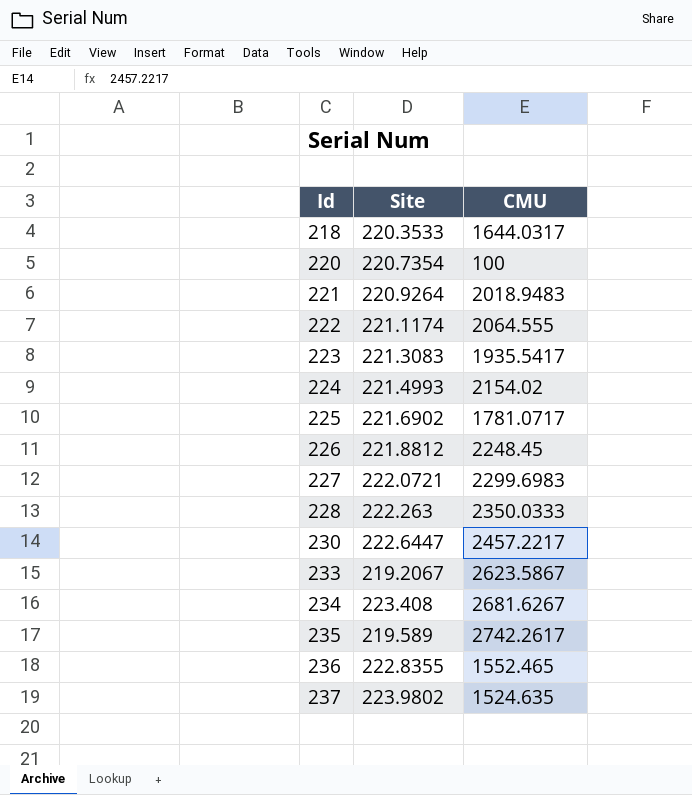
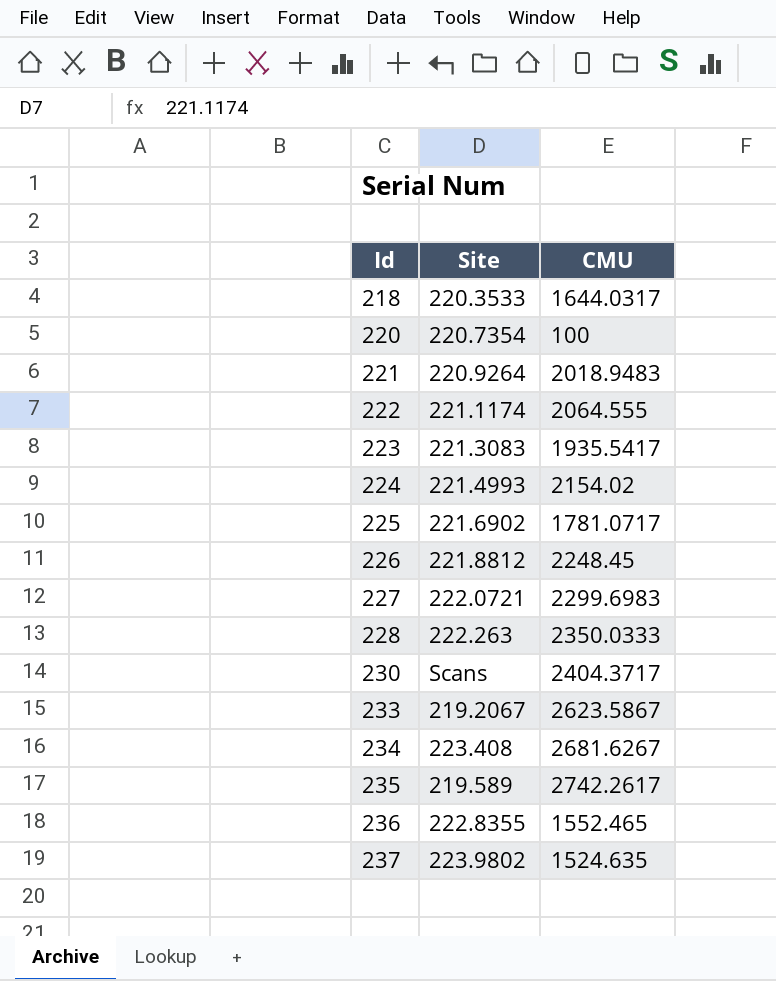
230 | Site: 222.6447 -> Scans
230 | CMU: 2457.2217 -> 2404.3717

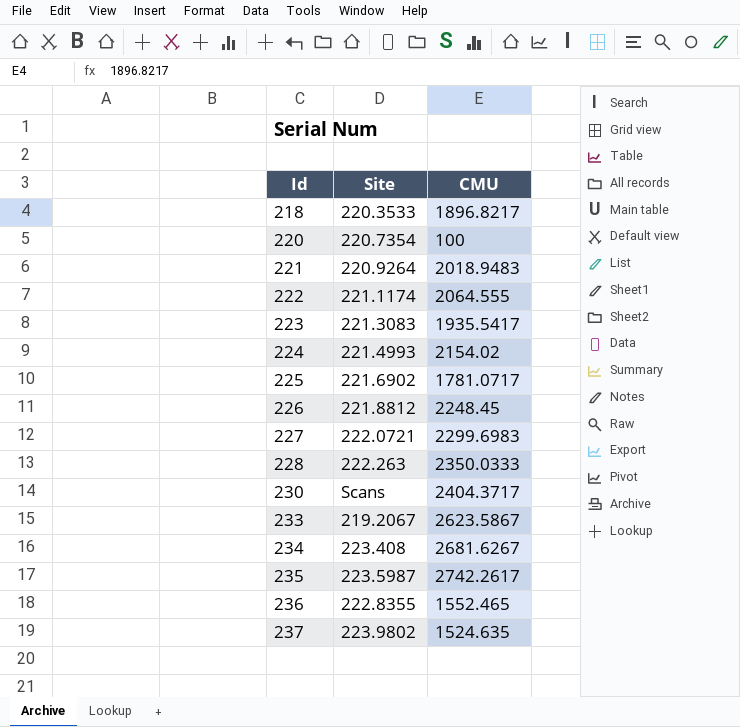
218 | CMU: 1644.0317 -> 1896.8217
235 | Site: 219.589 -> 223.5987

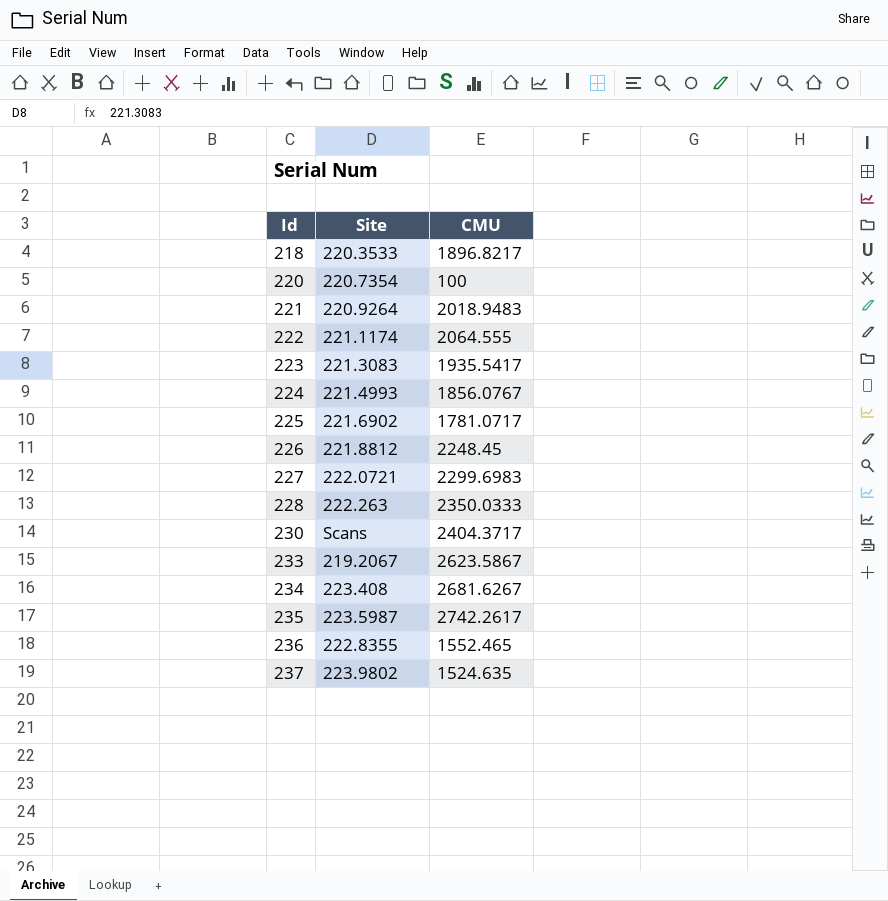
224 | CMU: 2154.02 -> 1856.0767

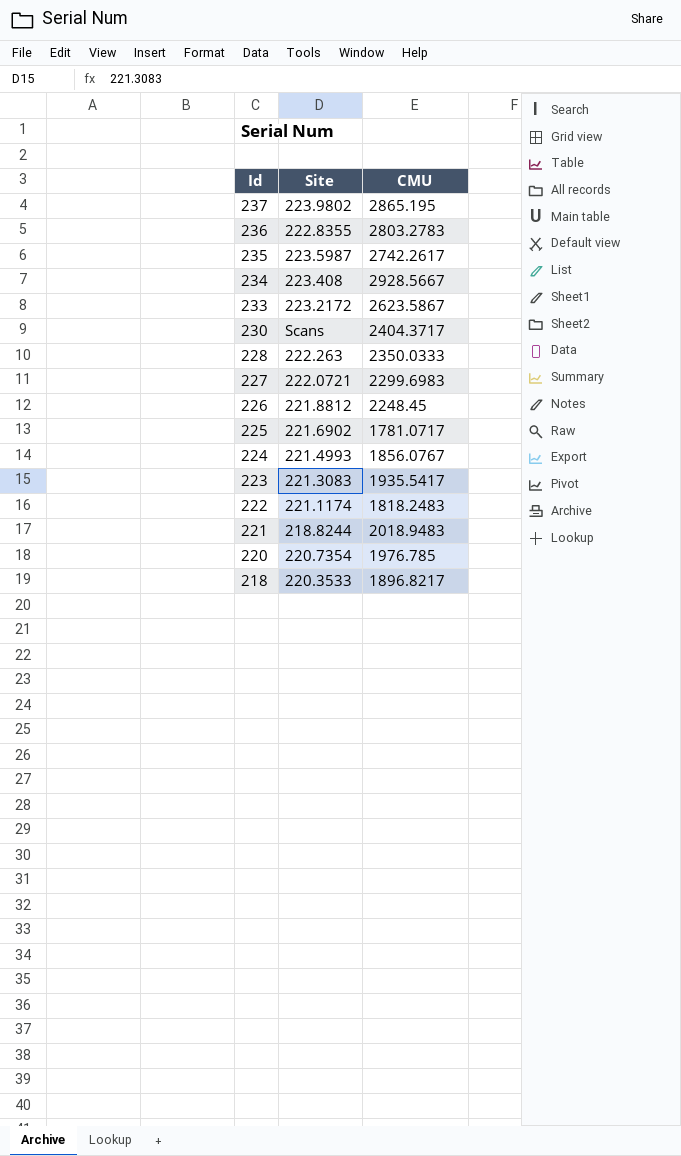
row order: Id ascending -> Id descending
237 | CMU: 1524.635 -> 2865.195
236 | CMU: 1552.465 -> 2803.2783
234 | CMU: 2681.6267 -> 2928.5667
233 | Site: 219.2067 -> 223.2172
222 | CMU: 2064.555 -> 1818.2483
221 | Site: 220.9264 -> 218.8244
220 | CMU: 100 -> 1976.785

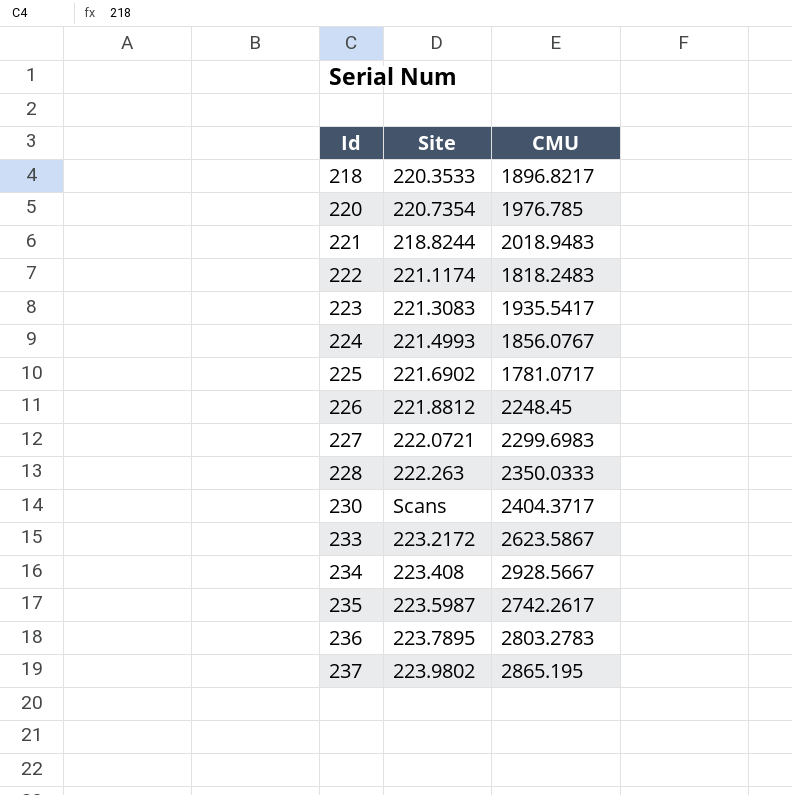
row order: Id descending -> Id ascending
236 | Site: 222.8355 -> 223.7895

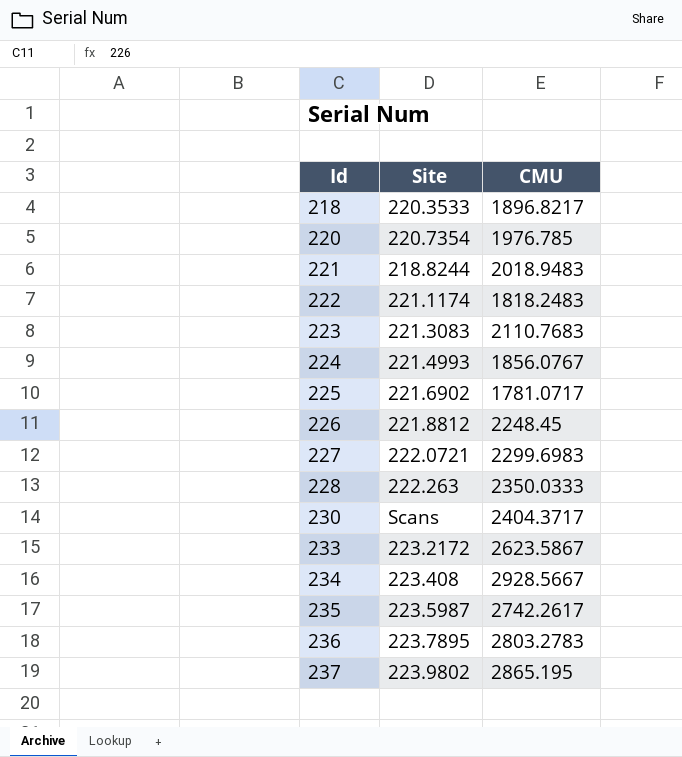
223 | CMU: 1935.5417 -> 2110.7683

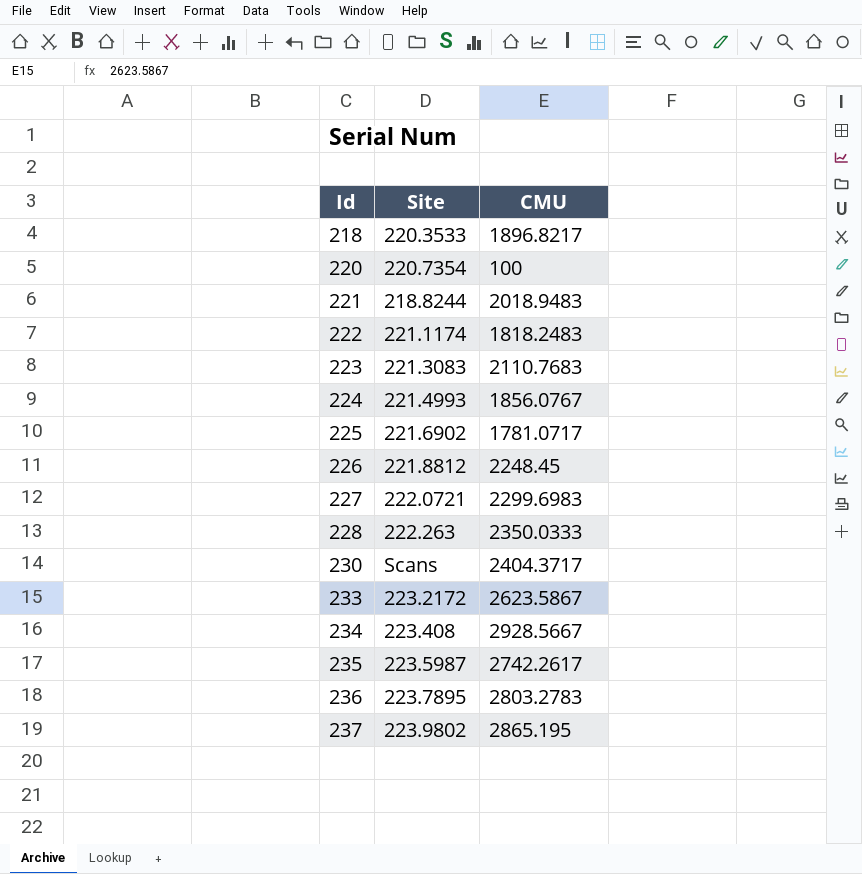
220 | CMU: 1976.785 -> 100

